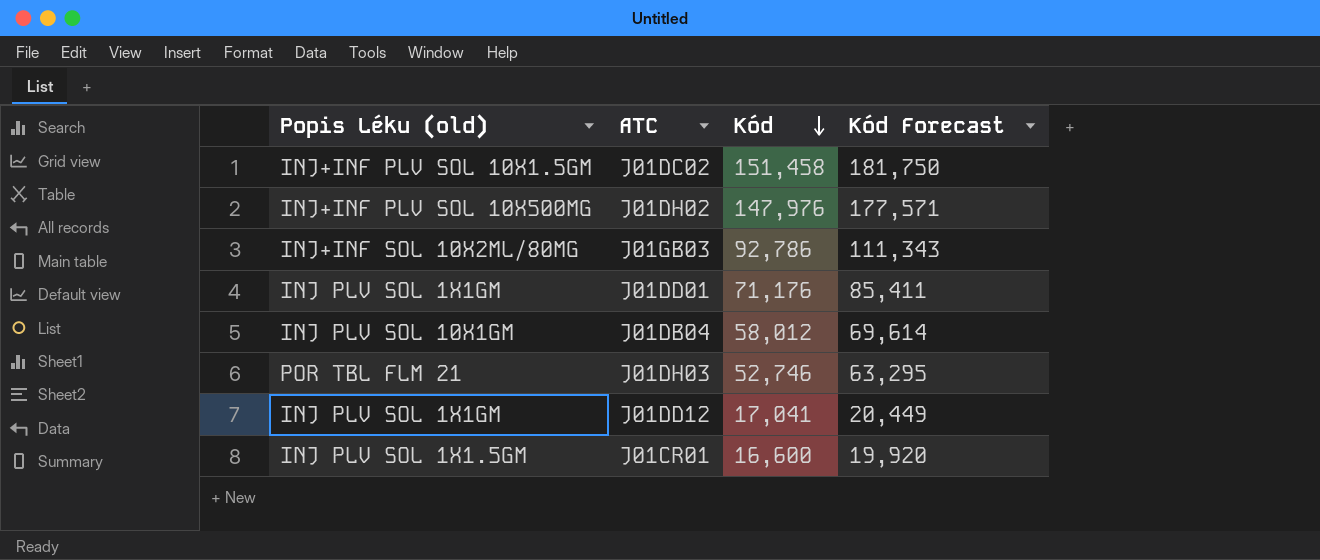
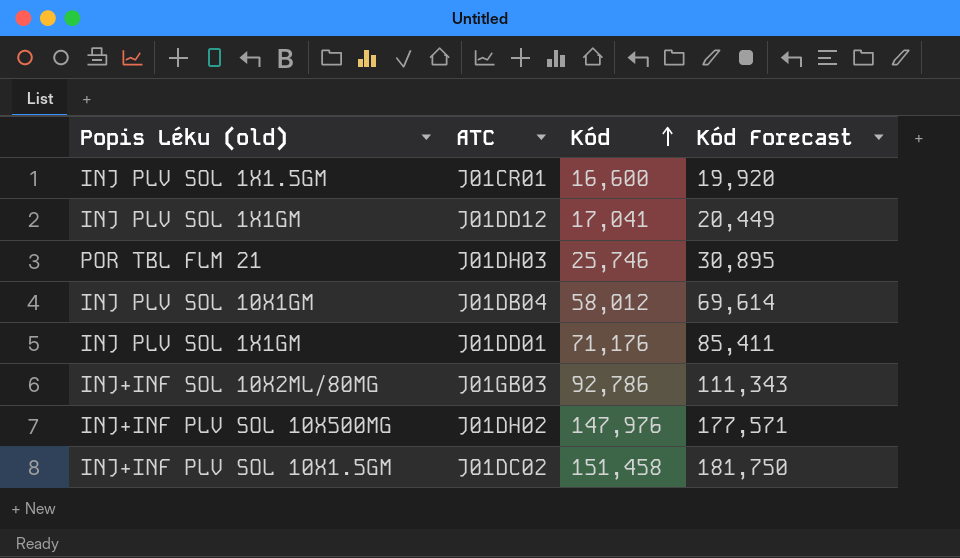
row order: Kód descending -> Kód ascending
J01DH03 | Kód: 52,746 -> 25,746
J01DH03 | Kód Forecast: 63,295 -> 30,895

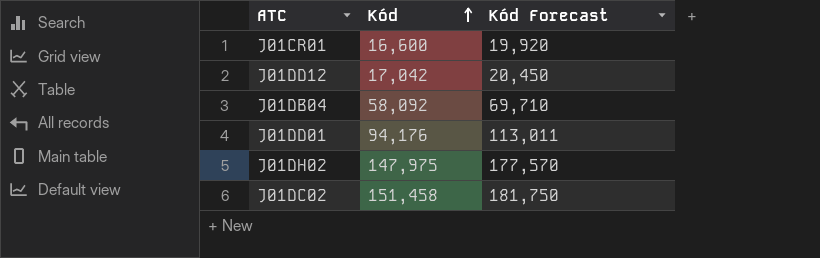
column Popis Léku (old) | position: 1 -> none
row J01DH03: POR TBL FLM 21 | 25,746 | 30,895 -> none
row J01GB03: INJ+INF SOL 10X2ML/80MG | 92,786 | 111,343 -> none
J01DD12 | Kód: 17,041 -> 17,042
J01DD12 | Kód Forecast: 20,449 -> 20,450
J01DB04 | Kód: 58,012 -> 58,092
J01DB04 | Kód Forecast: 69,614 -> 69,710
J01DD01 | Kód: 71,176 -> 94,176
J01DD01 | Kód Forecast: 85,411 -> 113,011
J01DH02 | Kód: 147,976 -> 147,975
J01DH02 | Kód Forecast: 177,571 -> 177,570

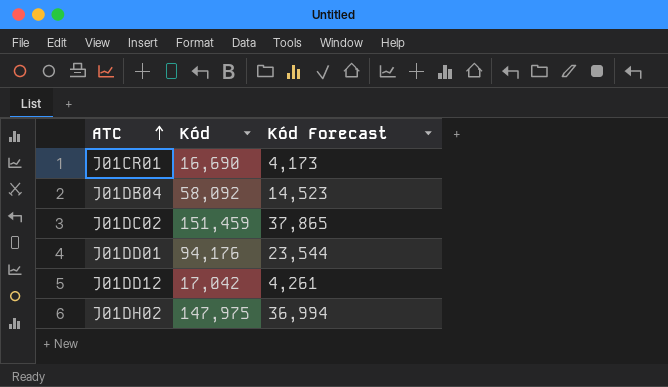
row order: Kód ascending -> ATC ascending
column Kód Forecast | formula: [Kód] * 1.2 -> [Kód] * 0.25
J01CR01 | Kód: 16,600 -> 16,690
J01DC02 | Kód: 151,458 -> 151,459

